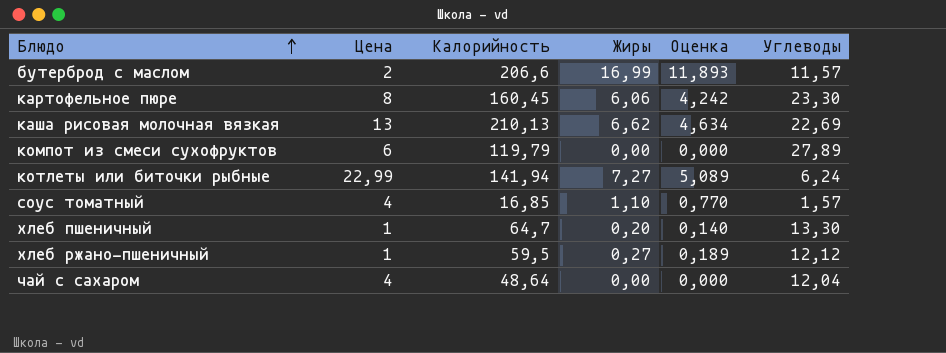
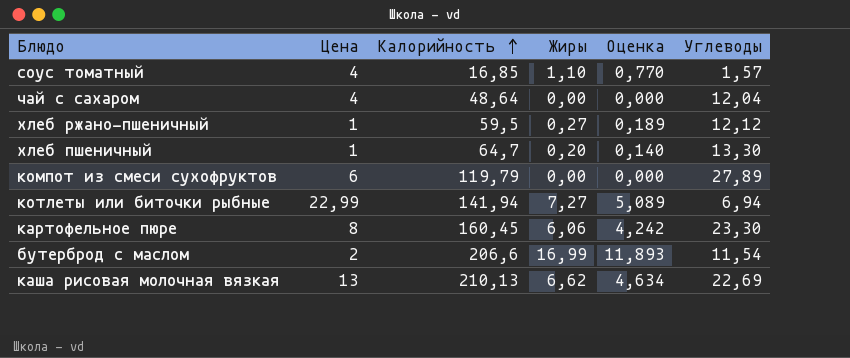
row order: Блюдо ascending -> Калорийность ascending
котлеты или биточки рыбные | Углеводы: 6,24 -> 6,94
бутерброд с маслом | Углеводы: 11,57 -> 11,54

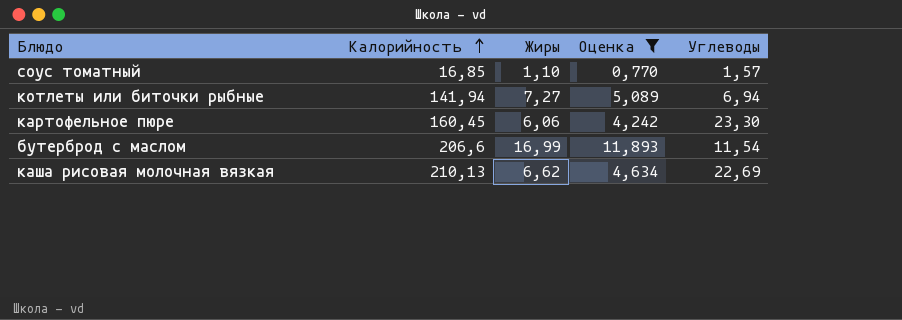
filter: none -> Оценка >= 0,770
column Цена | position: 2 -> none

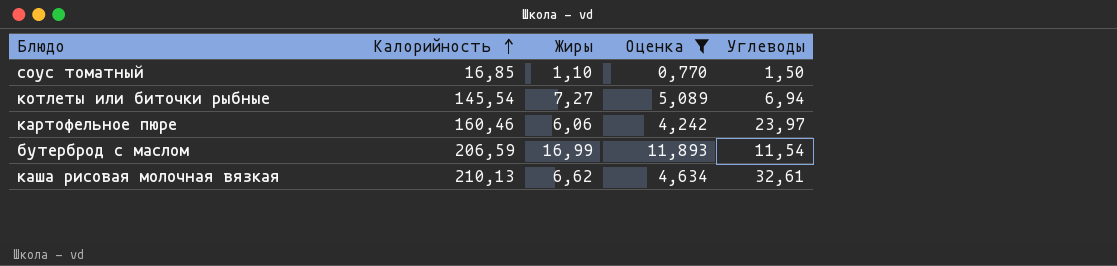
соус томатный | Углеводы: 1,57 -> 1,50
котлеты или биточки рыбные | Калорийность: 141,94 -> 145,54
картофельное пюре | Калорийность: 160,45 -> 160,46
картофельное пюре | Углеводы: 23,30 -> 23,97
бутерброд с маслом | Калорийность: 206,6 -> 206,59
каша рисовая молочная вязкая | Углеводы: 22,69 -> 32,61

